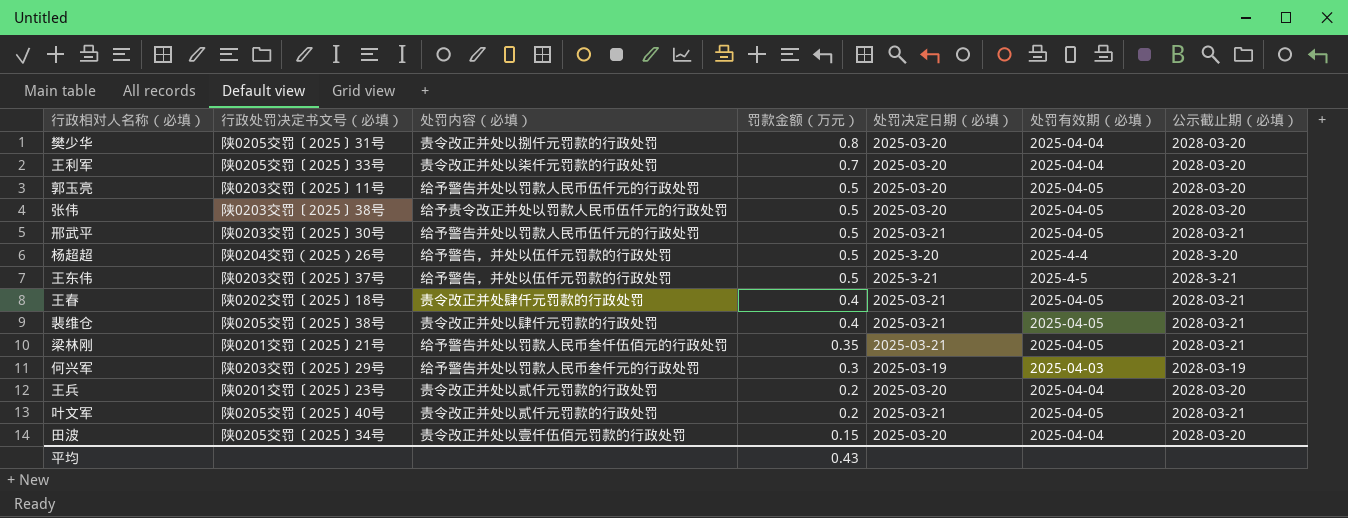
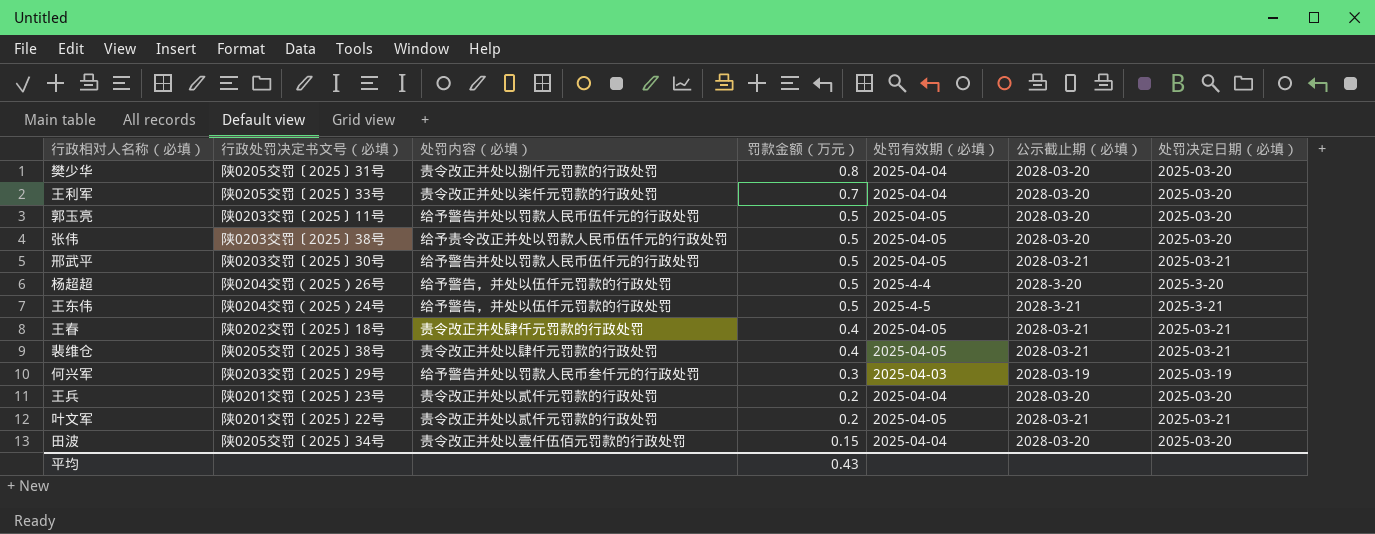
column 处罚决定日期（必填） | position: 5 -> 7
row 梁林刚: 陕0201交罚〔2025〕21号 | 给予警告并处以罚款人民币叁仟伍佰元的行政处罚 | 0.35 | 2025-03-21 | 2025-04-05 | 2028-03-21 -> none
王东伟 | 行政处罚决定书文号（必填）: 陕0203交罚〔2025〕37号 -> 陕0204交罚（2025）24号
叶文军 | 行政处罚决定书文号（必填）: 陕0205交罚〔2025〕40号 -> 陕0201交罚〔2025〕22号

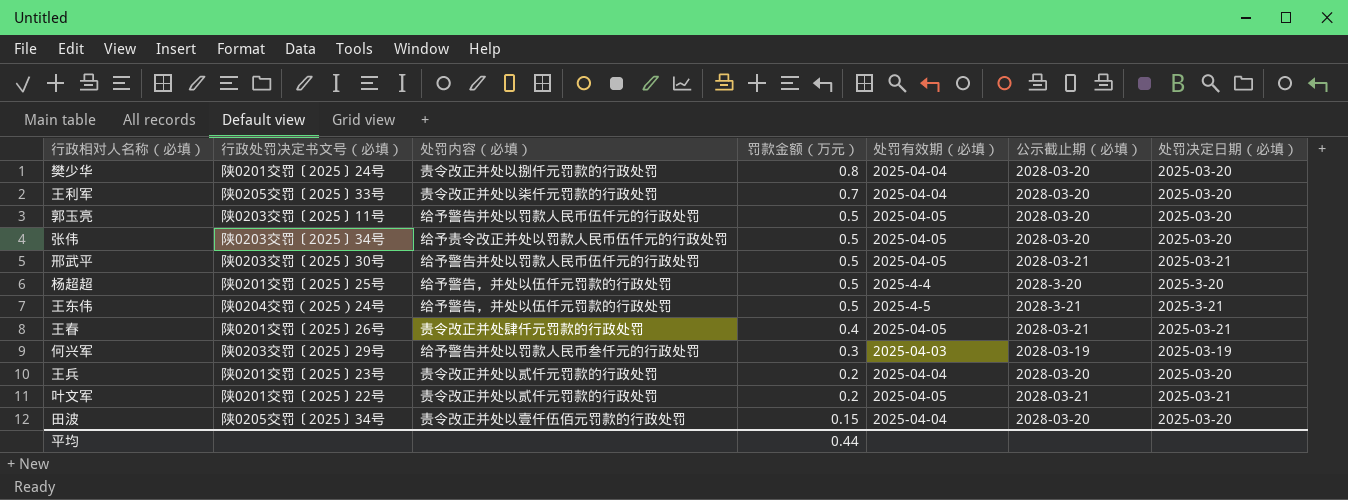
row 裴维仓: 陕0205交罚〔2025〕38号 | 责令改正并处以肆仟元罚款的行政处罚 | 0.4 | 2025-04-05 | 2028-03-21 | 2025-03-21 -> none
樊少华 | 行政处罚决定书文号（必填）: 陕0205交罚〔2025〕31号 -> 陕0201交罚〔2025〕24号
张伟 | 行政处罚决定书文号（必填）: 陕0203交罚〔2025〕38号 -> 陕0203交罚〔2025〕34号
杨超超 | 行政处罚决定书文号（必填）: 陕0204交罚（2025）26号 -> 陕0201交罚〔2025〕25号
王春 | 行政处罚决定书文号（必填）: 陕0202交罚〔2025〕18号 -> 陕0201交罚〔2025〕26号
平均 | 罚款金额（万元）: 0.43 -> 0.44

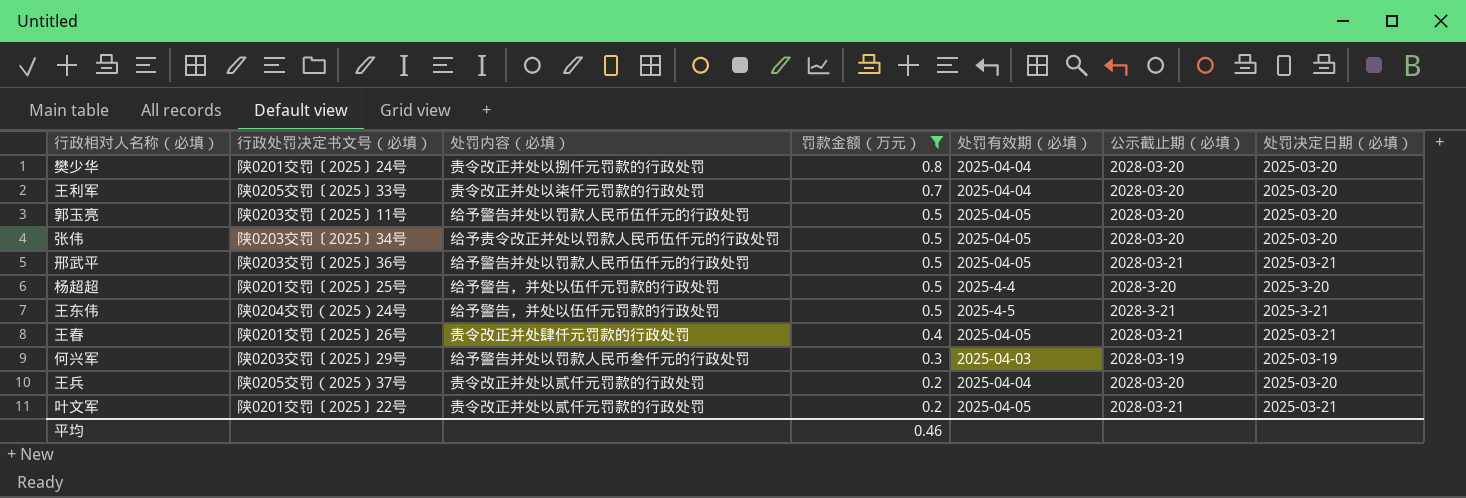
filter: none -> 罚款金额（万元） != 0.15
邢武平 | 行政处罚决定书文号（必填）: 陕0203交罚〔2025〕30号 -> 陕0203交罚〔2025〕36号
王兵 | 行政处罚决定书文号（必填）: 陕0201交罚〔2025〕23号 -> 陕0205交罚（2025）37号
平均 | 罚款金额（万元）: 0.44 -> 0.46

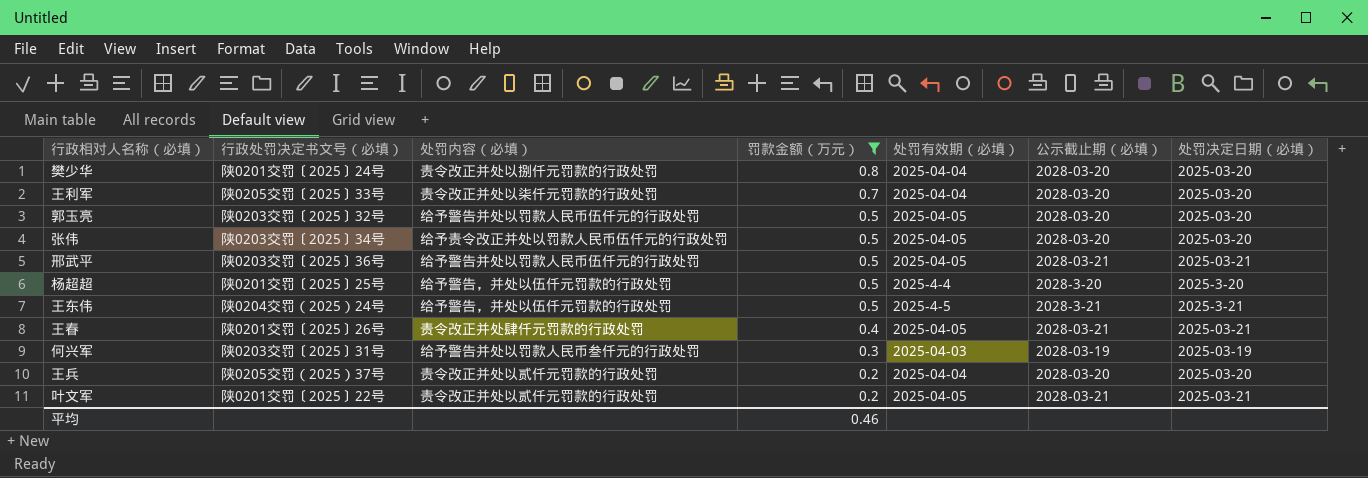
郭玉亮 | 行政处罚决定书文号（必填）: 陕0203交罚〔2025〕11号 -> 陕0203交罚〔2025〕32号
何兴军 | 行政处罚决定书文号（必填）: 陕0203交罚〔2025〕29号 -> 陕0203交罚〔2025〕31号

